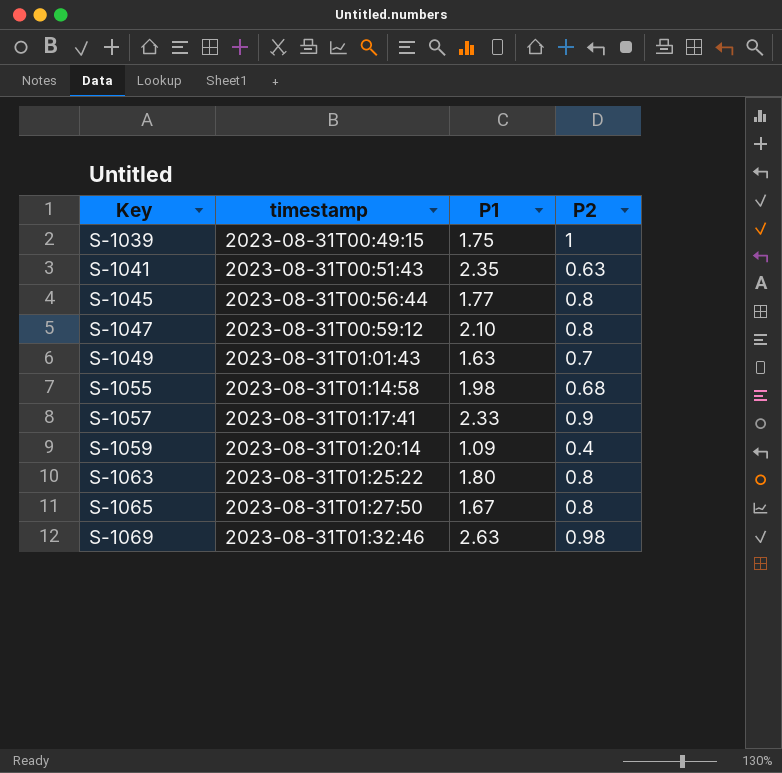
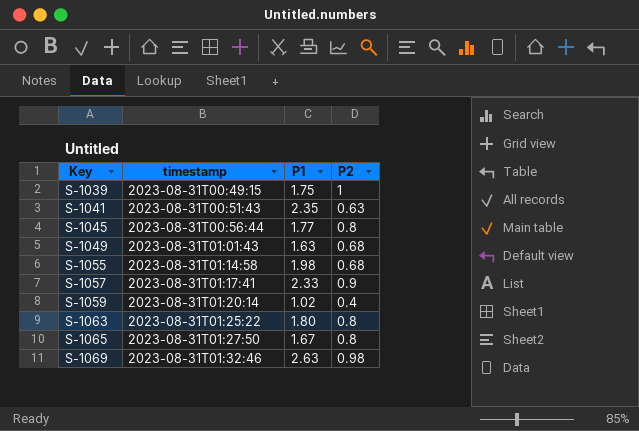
row S-1047: 2023-08-31T00:59:12 | 2.10 | 0.8 -> none
S-1049 | P2: 0.7 -> 0.68
S-1059 | P1: 1.09 -> 1.02

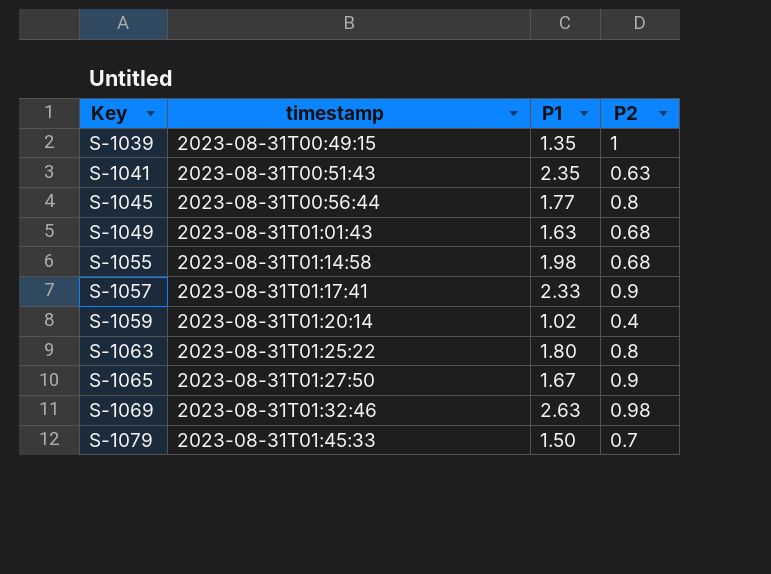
S-1039 | P1: 1.75 -> 1.35
S-1065 | P2: 0.8 -> 0.9
row S-1079: none -> 2023-08-31T01:45:33 | 1.50 | 0.7

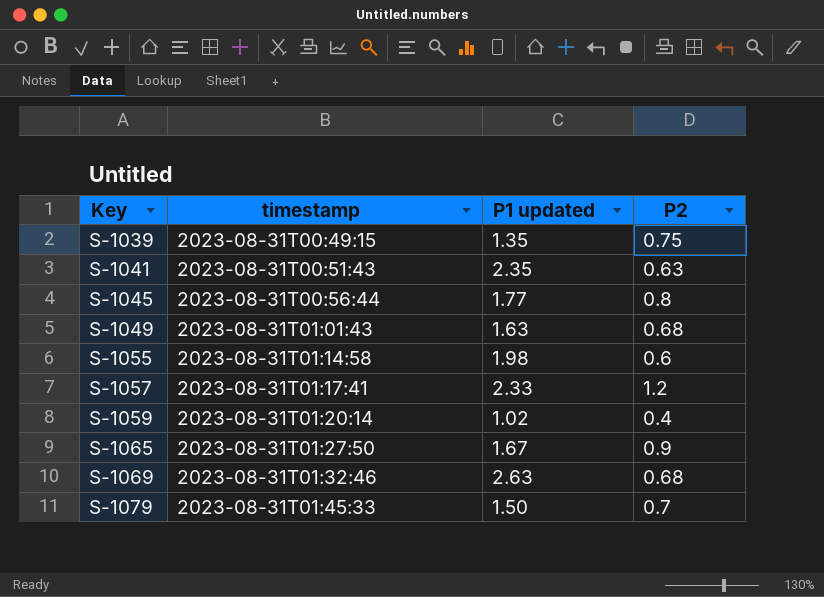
column name: P1 -> P1 updated
row S-1063: 2023-08-31T01:25:22 | 1.80 | 0.8 -> none
S-1039 | P2: 1 -> 0.75
S-1055 | P2: 0.68 -> 0.6
S-1057 | P2: 0.9 -> 1.2
S-1069 | P2: 0.98 -> 0.68

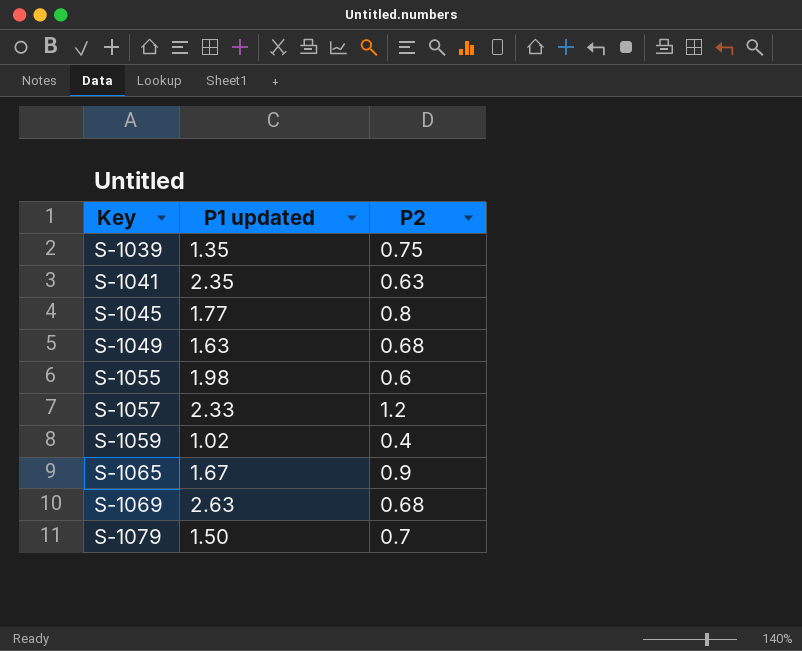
column timestamp | position: 2 -> none

